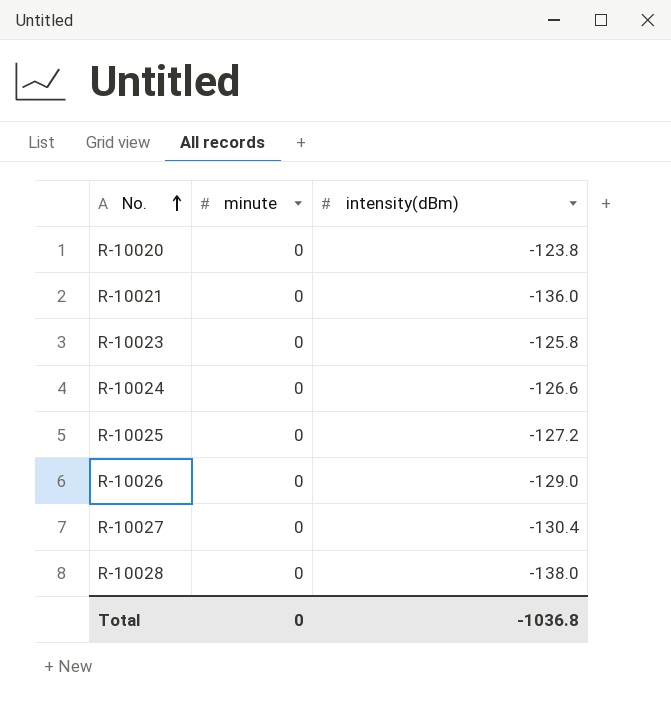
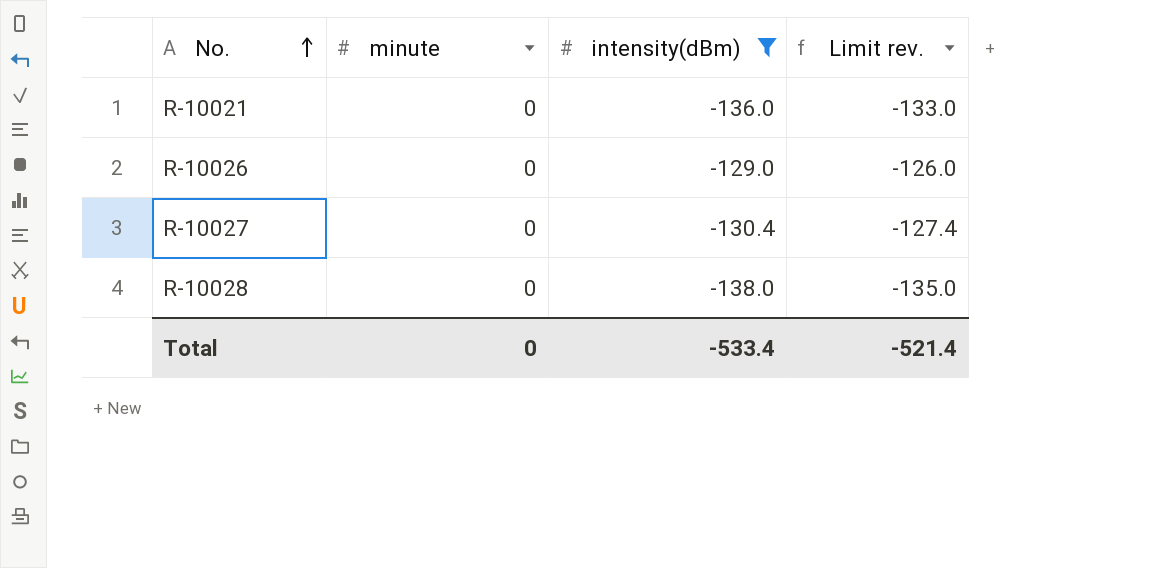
filter: none -> intensity(dBm) <= -129.0
column Limit rev. | formula: none -> [intensity(dBm)] + 3
Total | intensity(dBm): -1036.8 -> -533.4

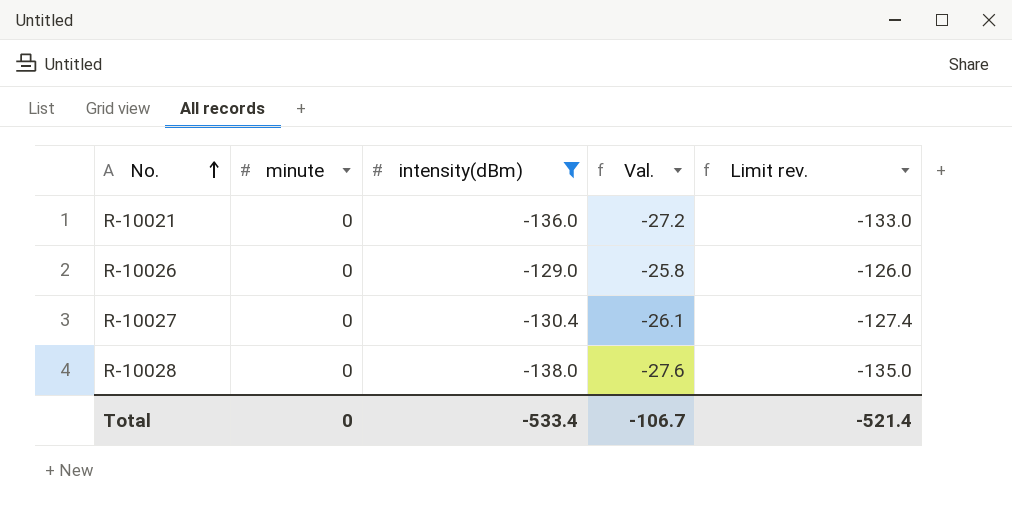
column Val. | formula: none -> [intensity(dBm)] * 0.2

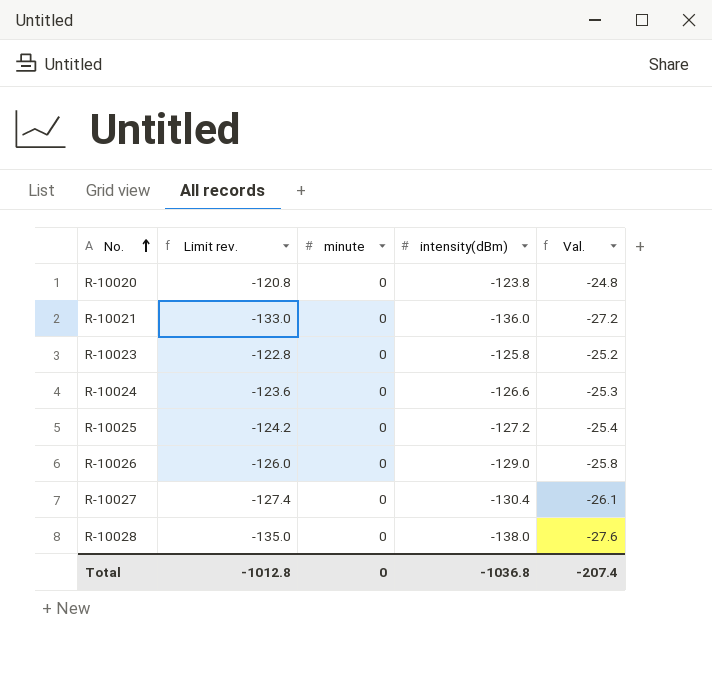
filter: intensity(dBm) <= -129.0 -> none
column Limit rev. | position: 5 -> 2
Total | Limit rev.: -521.4 -> -1012.8
Total | intensity(dBm): -533.4 -> -1036.8
Total | Val.: -106.7 -> -207.4

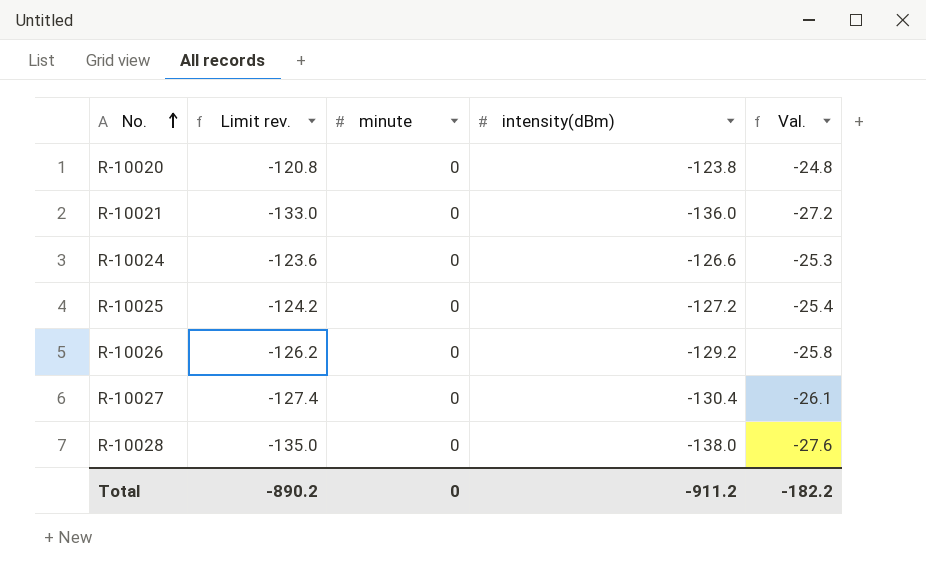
row R-10023: -122.8 | 0 | -125.8 | -25.2 -> none
R-10026 | Limit rev.: -126.0 -> -126.2
R-10026 | intensity(dBm): -129.0 -> -129.2
Total | Limit rev.: -1012.8 -> -890.2
Total | intensity(dBm): -1036.8 -> -911.2
Total | Val.: -207.4 -> -182.2

